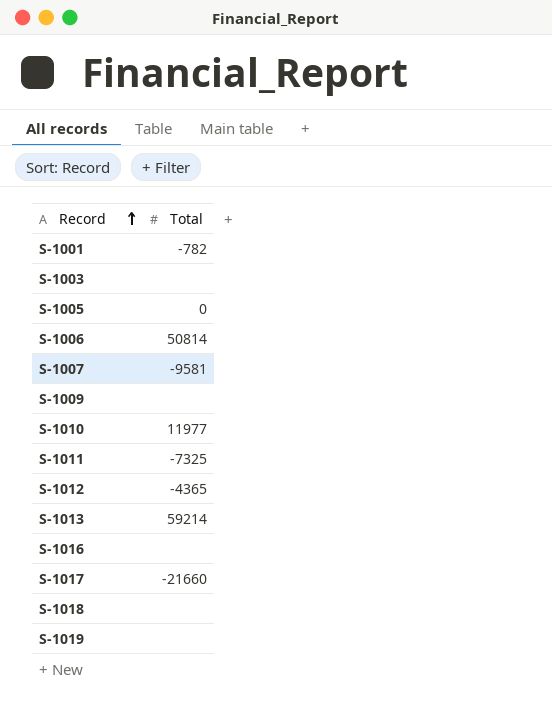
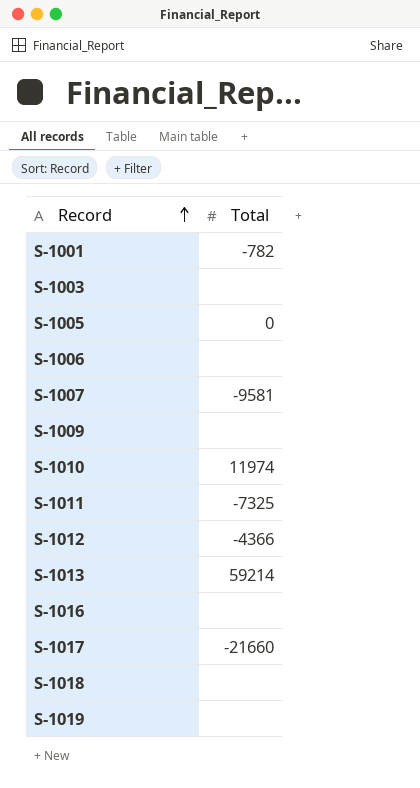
S-1006 | Total: 50814 -> none
S-1010 | Total: 11977 -> 11974
S-1012 | Total: -4365 -> -4366

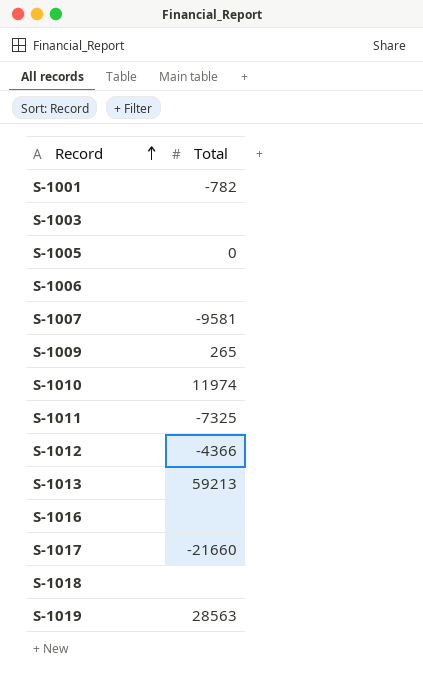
S-1009 | Total: none -> 265
S-1013 | Total: 59214 -> 59213
S-1019 | Total: none -> 28563

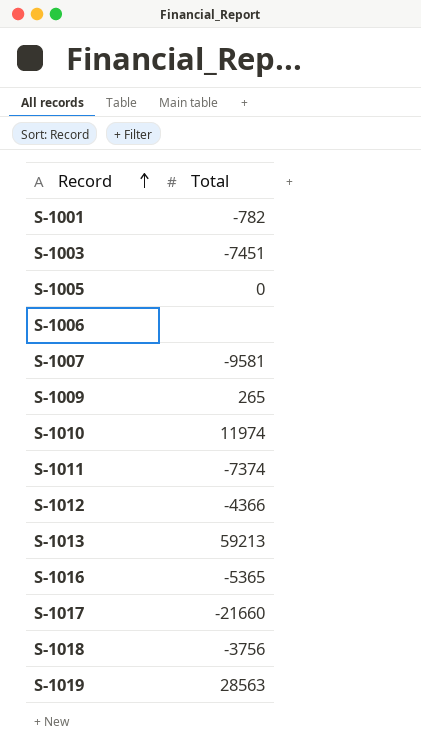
S-1003 | Total: none -> -7451
S-1011 | Total: -7325 -> -7374
S-1016 | Total: none -> -5365
S-1018 | Total: none -> -3756

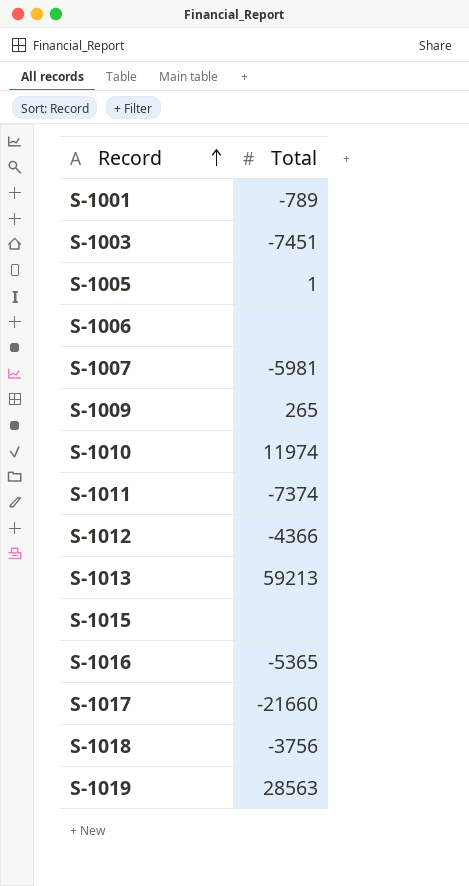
S-1001 | Total: -782 -> -789
S-1005 | Total: 0 -> 1
S-1007 | Total: -9581 -> -5981
row S-1015: none -> none

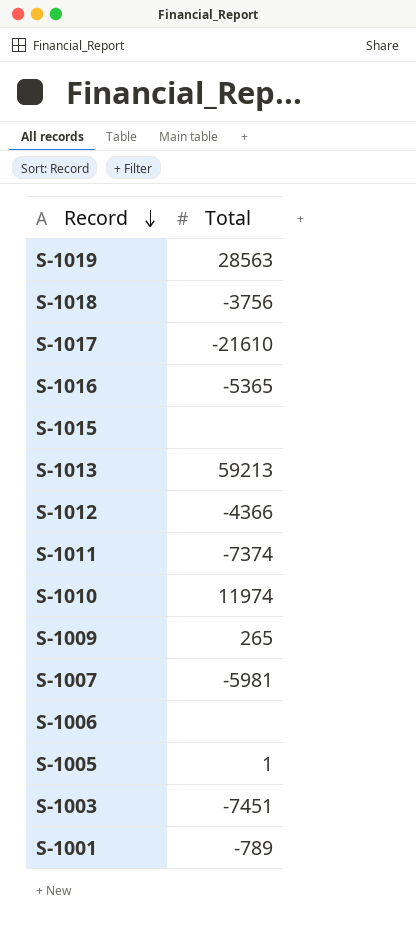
row order: Record ascending -> Record descending
S-1017 | Total: -21660 -> -21610

